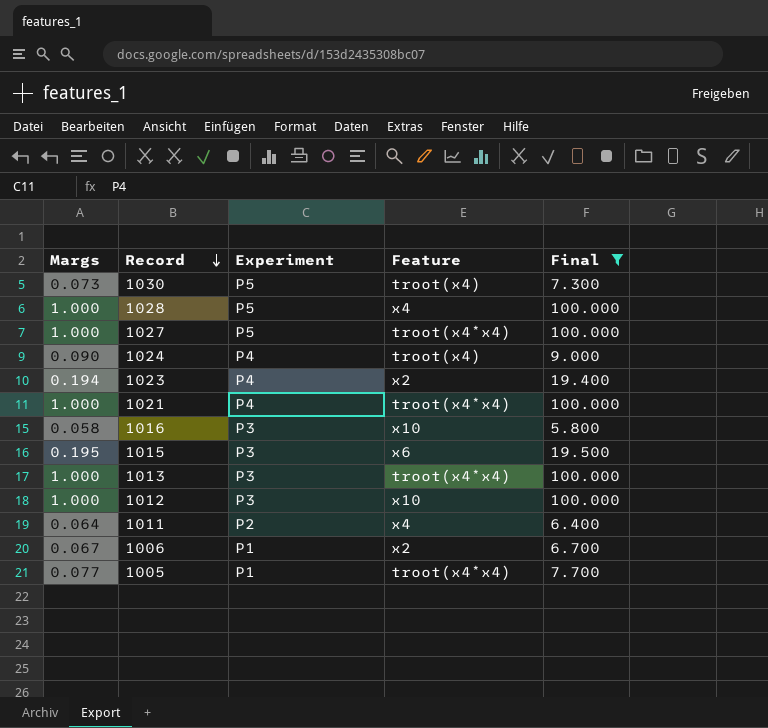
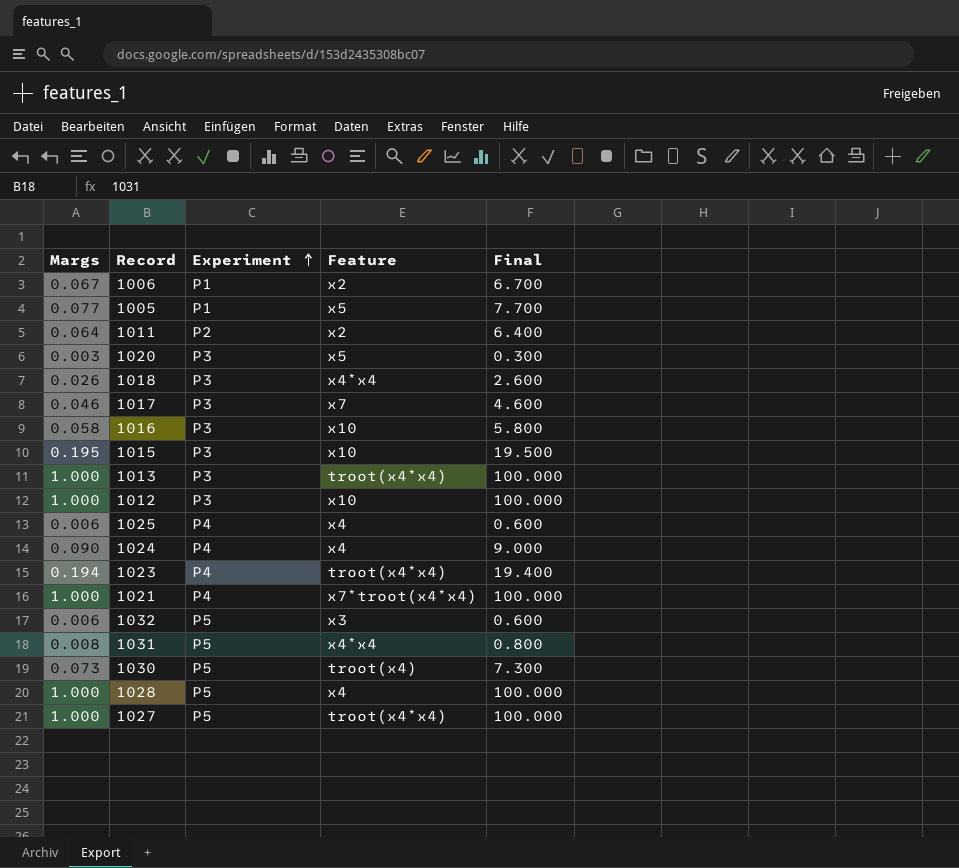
filter: Final >= 5.800 -> none
row order: Record descending -> Experiment ascending
1005 | Feature: troot(x4*x4) -> x5
1011 | Feature: x4 -> x2
1015 | Feature: x6 -> x10
1024 | Feature: troot(x4) -> x4
1023 | Feature: x2 -> troot(x4*x4)
1021 | Feature: troot(x4*x4) -> x7*troot(x4*x4)

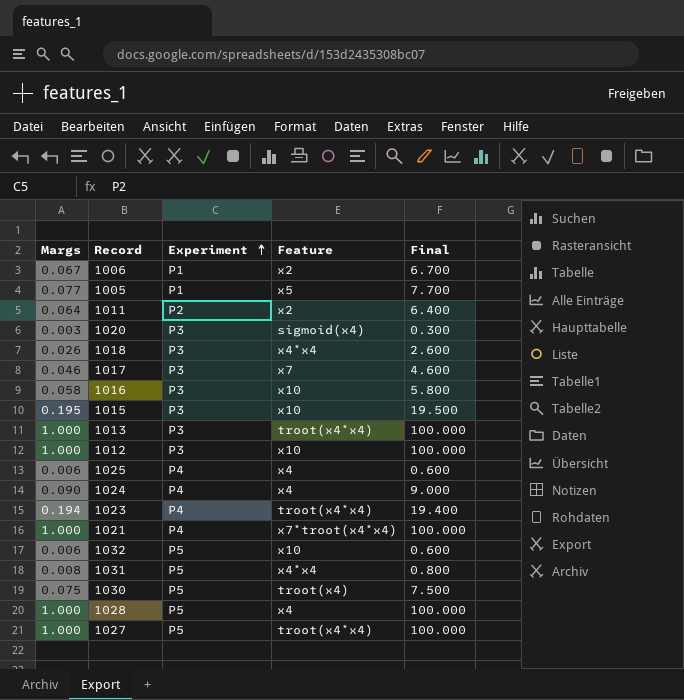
1020 | Feature: x5 -> sigmoid(x4)
1032 | Feature: x3 -> x10
1030 | Margs: 0.073 -> 0.075
1030 | Final: 7.300 -> 7.500

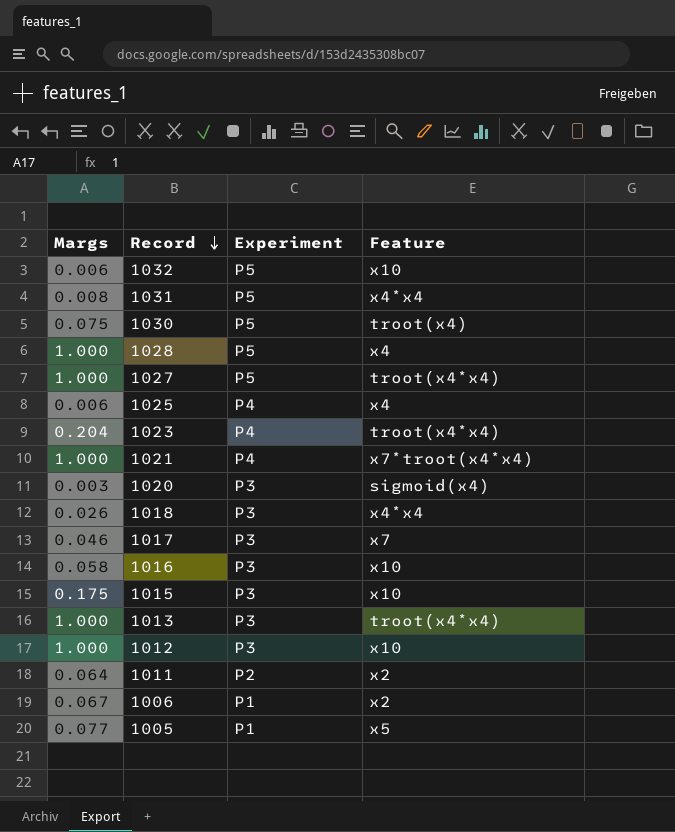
row order: Experiment ascending -> Record descending
column Final | formula: [Margs] * 100 -> none
row 1024: 0.090 | P4 | x4 | 9.000 -> none
1023 | Margs: 0.194 -> 0.204
1015 | Margs: 0.195 -> 0.175

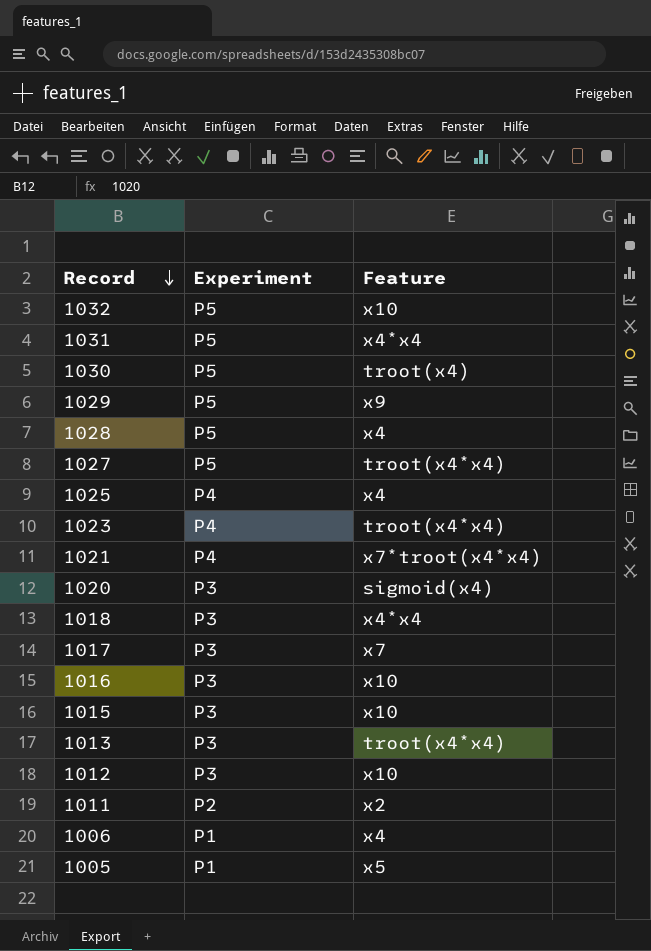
column Margs | position: 1 -> none
row 1029: none -> P5 | x9
1006 | Feature: x2 -> x4

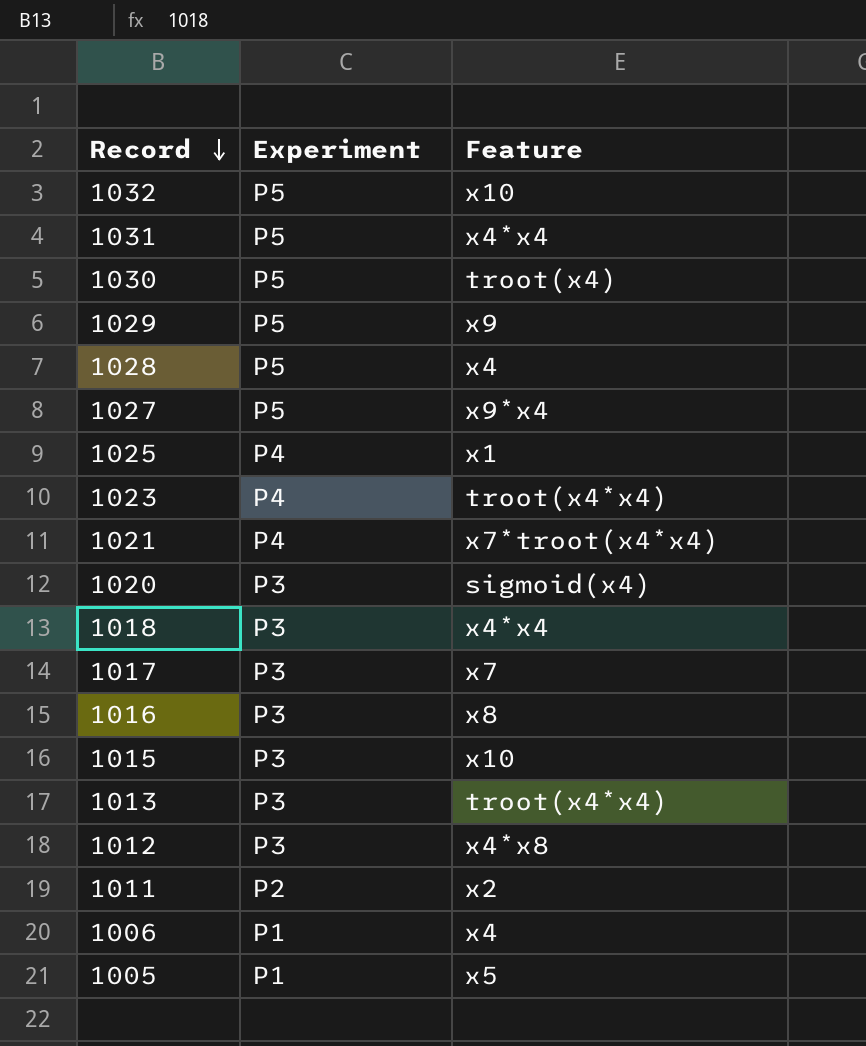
1027 | Feature: troot(x4*x4) -> x9*x4
1025 | Feature: x4 -> x1
1016 | Feature: x10 -> x8
1012 | Feature: x10 -> x4*x8

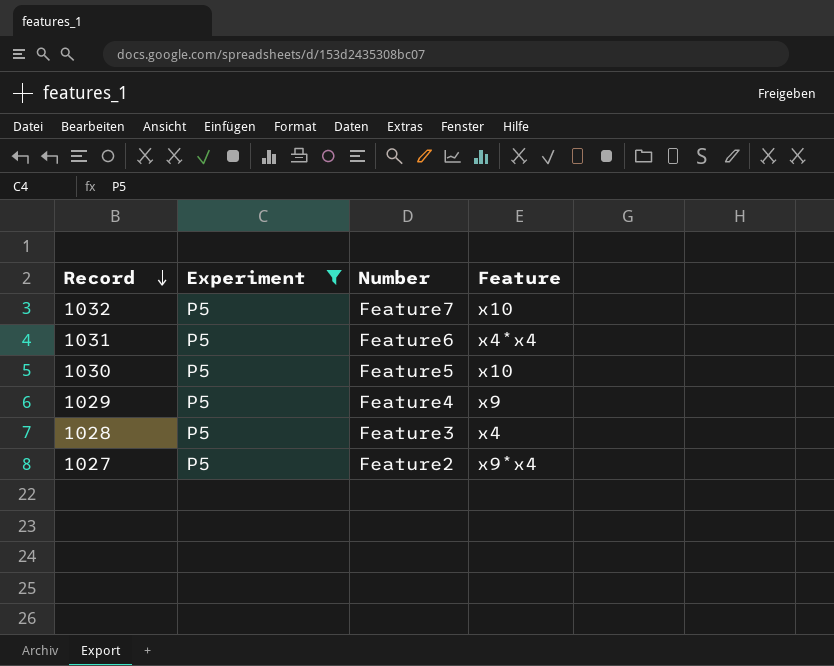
filter: none -> Experiment = P5
column Number | position: none -> 3
1030 | Feature: troot(x4) -> x10

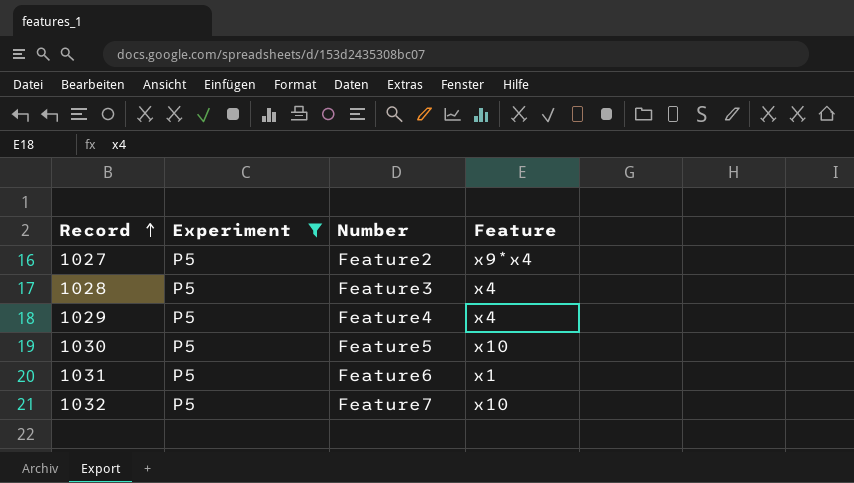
row order: Record descending -> Record ascending
1029 | Feature: x9 -> x4
1031 | Feature: x4*x4 -> x1

